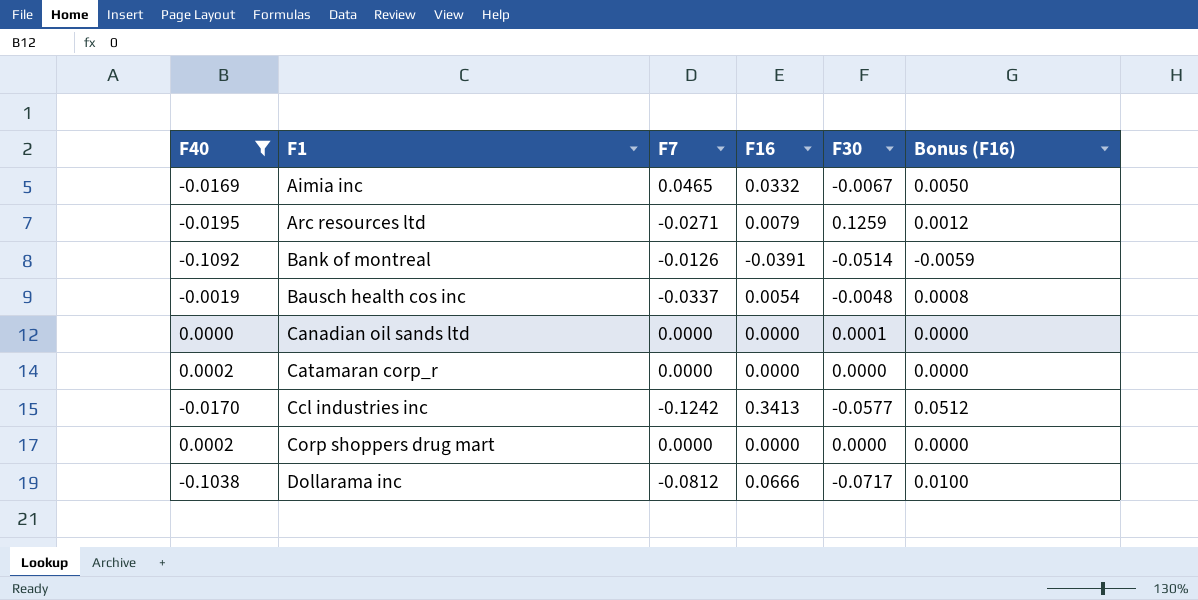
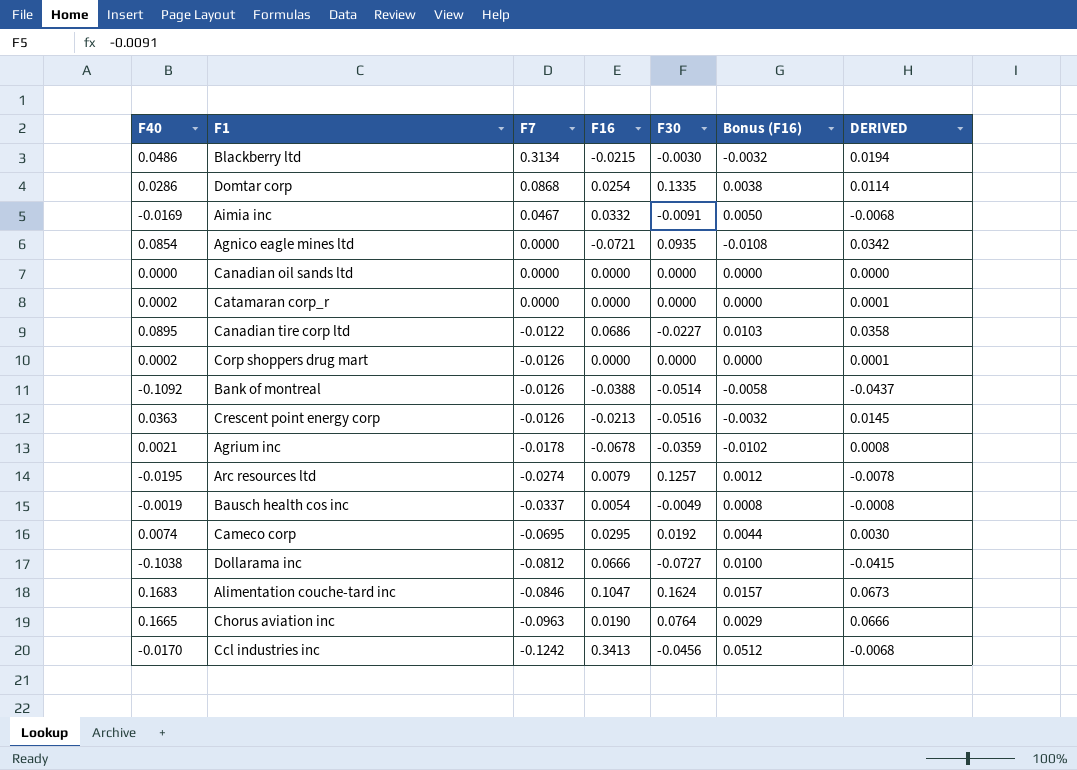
filter: F40 <= 0.0002 -> none
row order: F1 ascending -> F7 descending
column DERIVED | formula: none -> [F40] * 0.4
Aimia inc | F7: 0.0465 -> 0.0467
Aimia inc | F30: -0.0067 -> -0.0091
Canadian oil sands ltd | F30: 0.0001 -> 0.0000
Corp shoppers drug mart | F7: 0.0000 -> -0.0126
Bank of montreal | F16: -0.0391 -> -0.0388
Bank of montreal | Bonus (F16): -0.0059 -> -0.0058
Arc resources ltd | F7: -0.0271 -> -0.0274
Arc resources ltd | F30: 0.1259 -> 0.1257
Bausch health cos inc | F30: -0.0048 -> -0.0049
Dollarama inc | F30: -0.0717 -> -0.0727
Ccl industries inc | F30: -0.0577 -> -0.0456

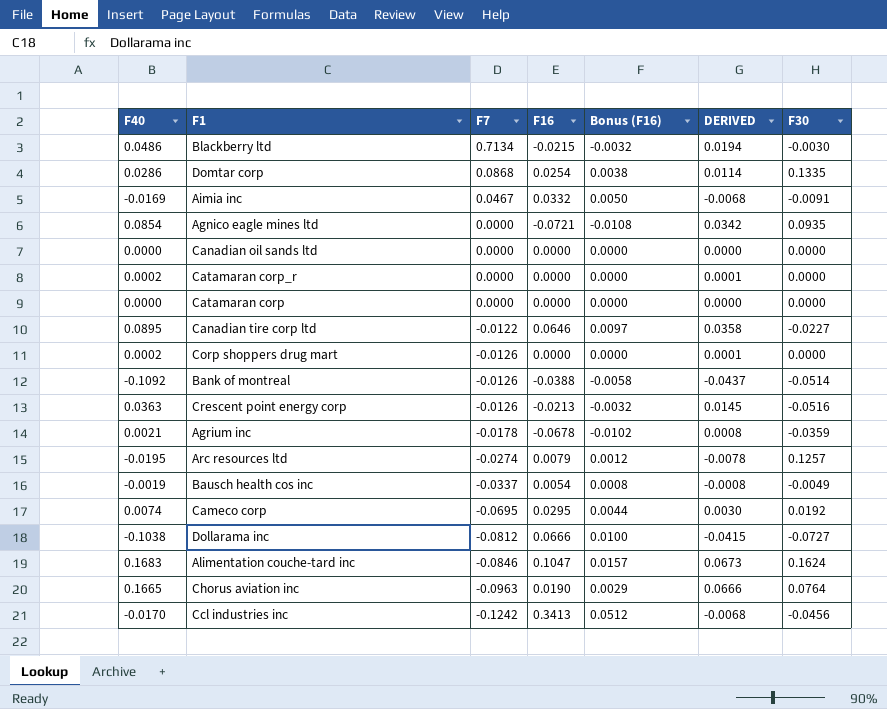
column F30 | position: 5 -> 7
Blackberry ltd | F7: 0.3134 -> 0.7134
row Catamaran corp: none -> 0.0000 | 0.0000 | 0.0000 | 0.0000 | 0.0000 | 0.0000
Canadian tire corp ltd | F16: 0.0686 -> 0.0646
Canadian tire corp ltd | Bonus (F16): 0.0103 -> 0.0097

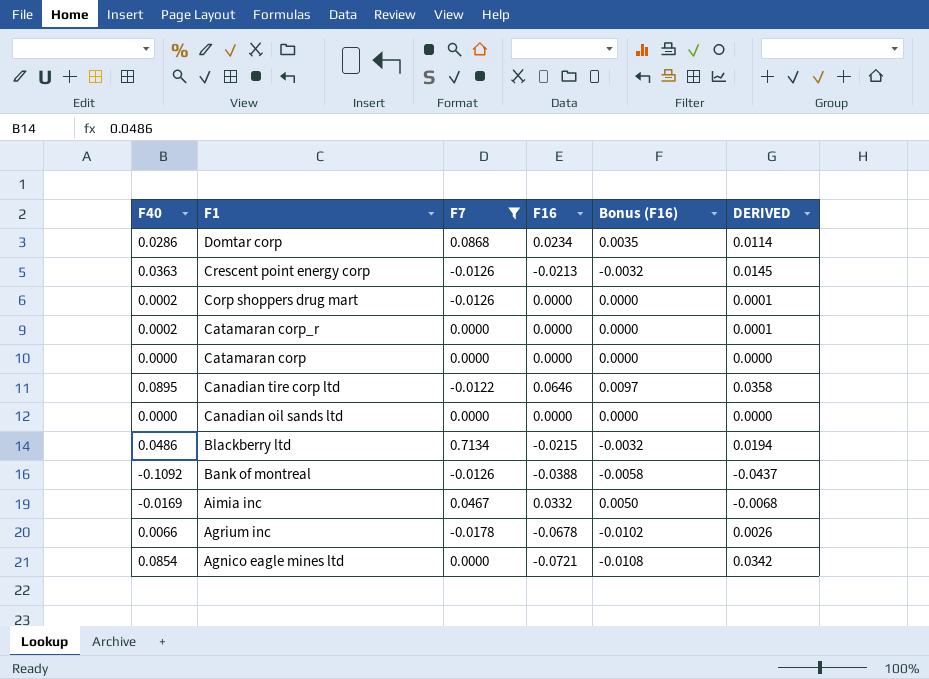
filter: none -> F7 >= -0.0178
row order: F7 descending -> F1 descending
column F30 | position: 7 -> none
Domtar corp | F16: 0.0254 -> 0.0234
Domtar corp | Bonus (F16): 0.0038 -> 0.0035
Agrium inc | F40: 0.0021 -> 0.0066
Agrium inc | DERIVED: 0.0008 -> 0.0026

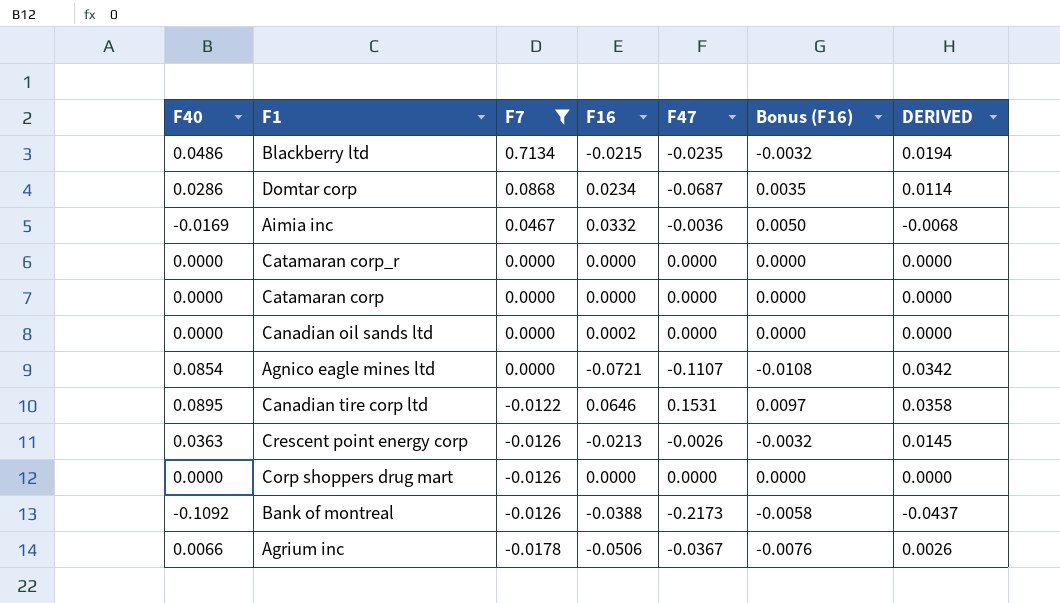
row order: F1 descending -> F7 descending
column F47 | position: none -> 5
Catamaran corp_r | F40: 0.0002 -> 0.0000
Catamaran corp_r | DERIVED: 0.0001 -> 0.0000
Canadian oil sands ltd | F16: 0.0000 -> 0.0002
Corp shoppers drug mart | F40: 0.0002 -> 0.0000
Corp shoppers drug mart | DERIVED: 0.0001 -> 0.0000
Agrium inc | F16: -0.0678 -> -0.0506
Agrium inc | Bonus (F16): -0.0102 -> -0.0076

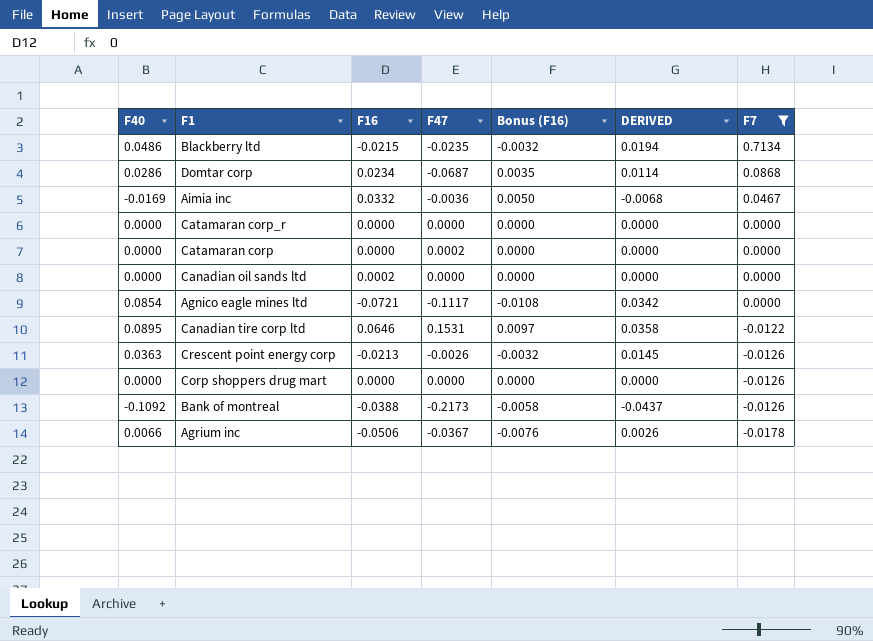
column F7 | position: 3 -> 7
Catamaran corp | F47: 0.0000 -> 0.0002
Agnico eagle mines ltd | F47: -0.1107 -> -0.1117

